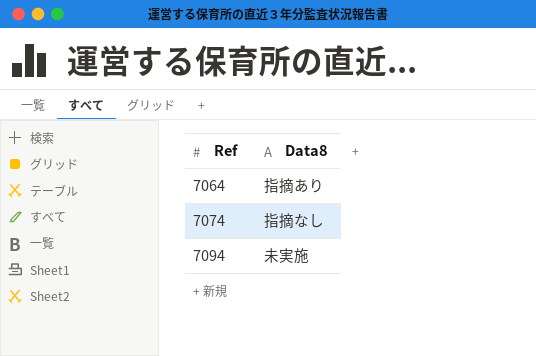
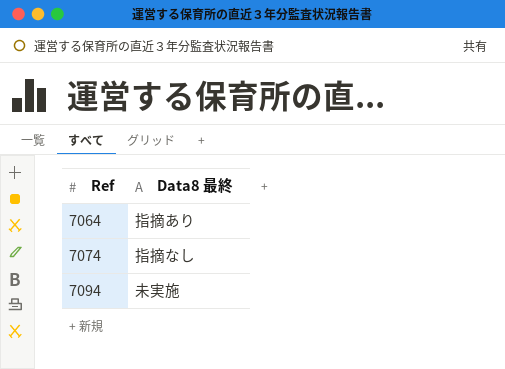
column name: Data8 -> Data8 最終

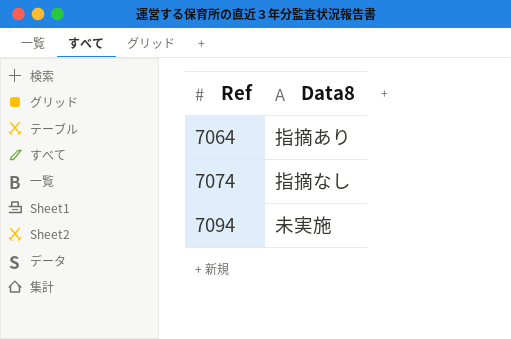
column name: Data8 最終 -> Data8

